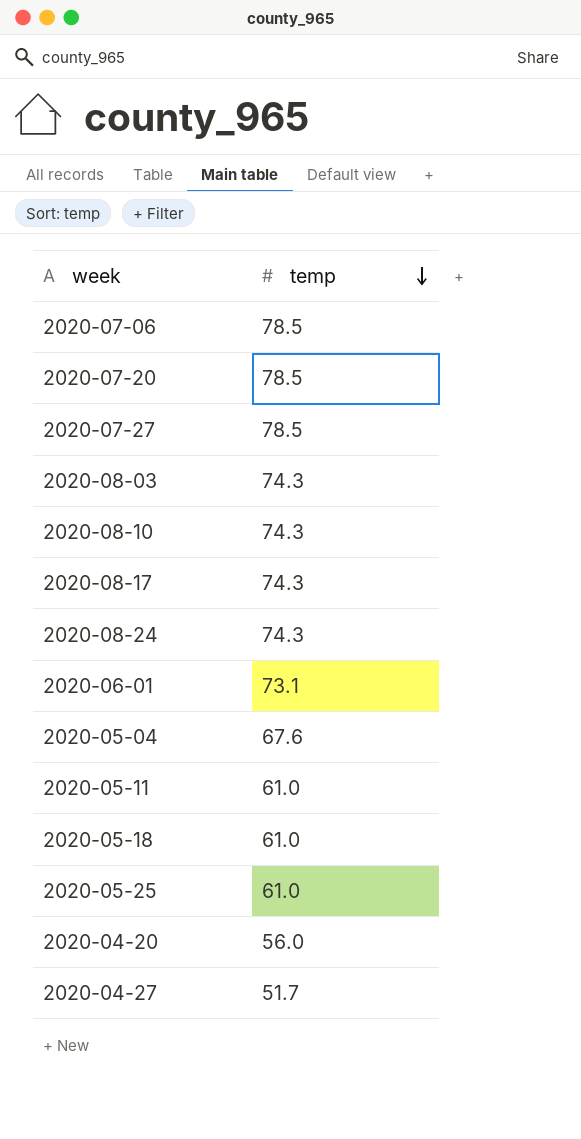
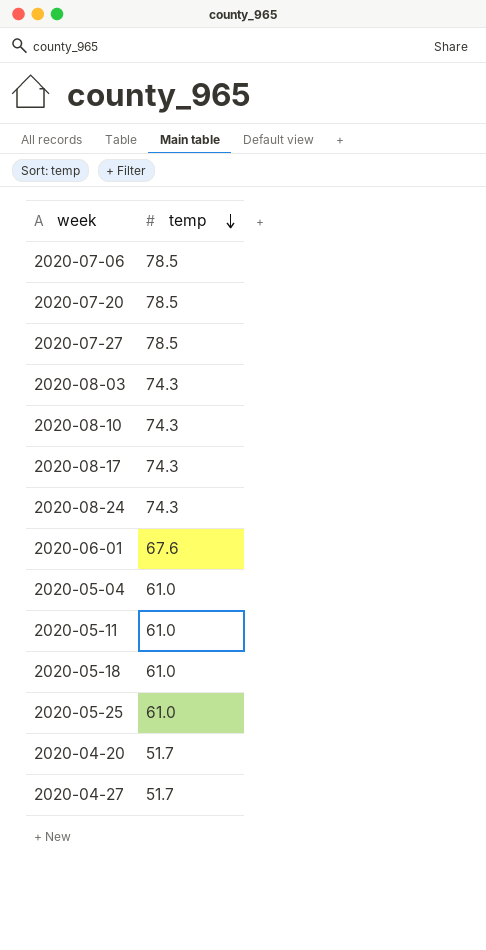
2020-06-01 | temp: 73.1 -> 67.6
2020-05-04 | temp: 67.6 -> 61.0
2020-04-20 | temp: 56.0 -> 51.7

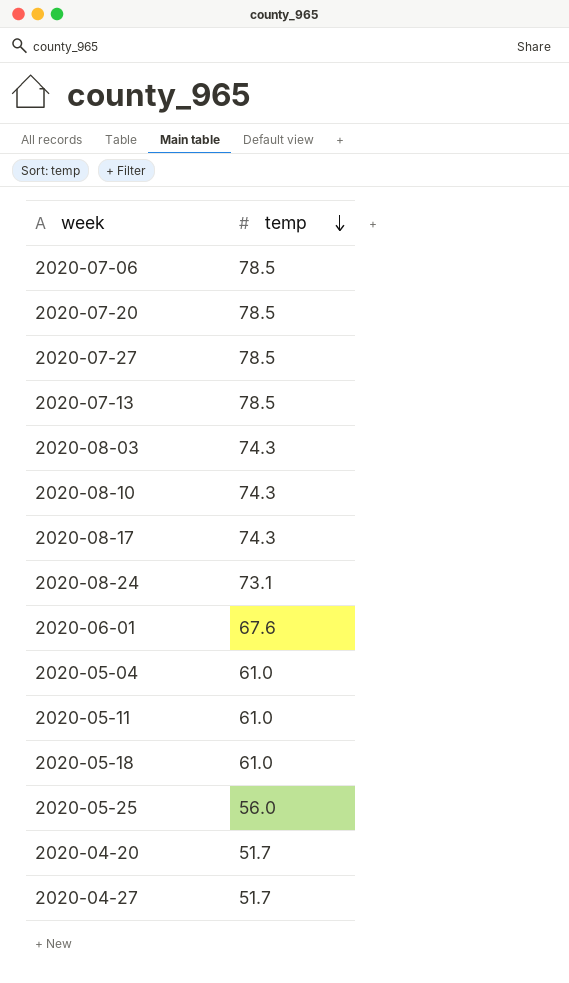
row 2020-07-13: none -> 78.5
2020-08-24 | temp: 74.3 -> 73.1
2020-05-25 | temp: 61.0 -> 56.0

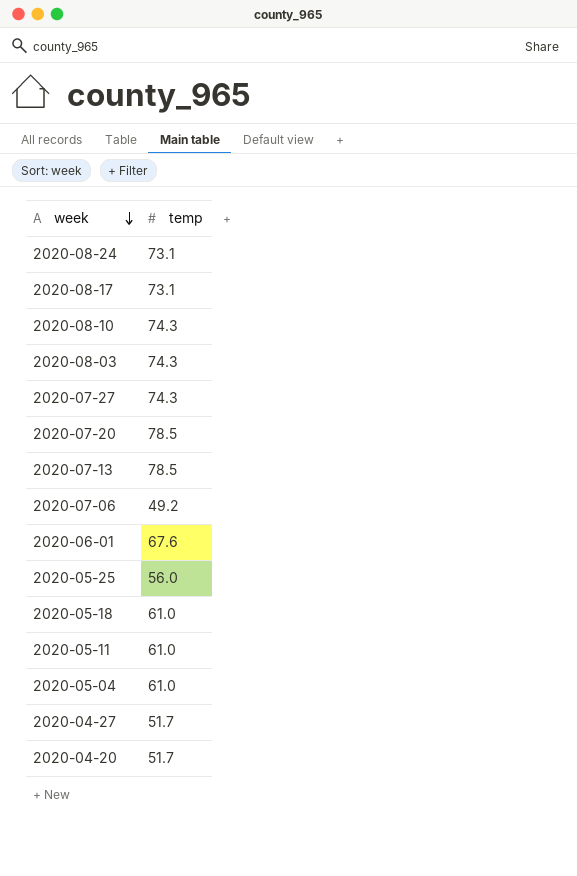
row order: temp descending -> week descending
2020-08-17 | temp: 74.3 -> 73.1
2020-07-27 | temp: 78.5 -> 74.3
2020-07-06 | temp: 78.5 -> 49.2

